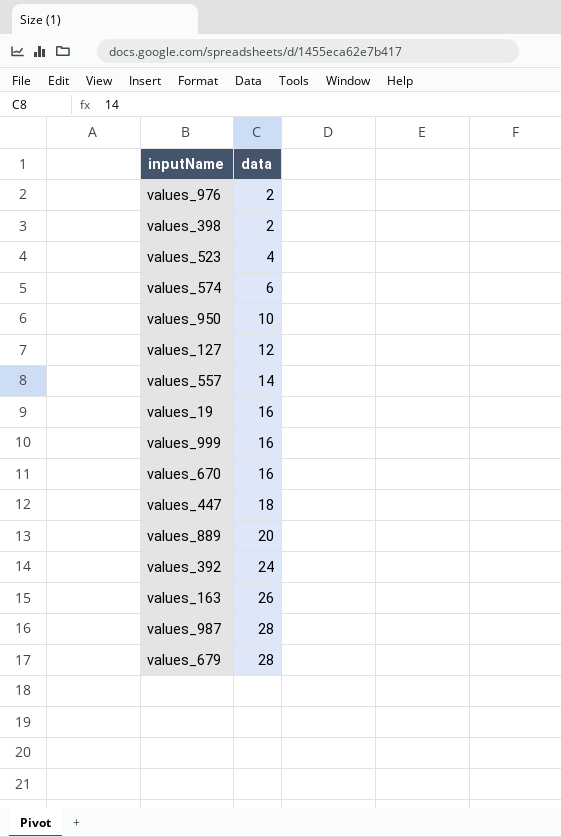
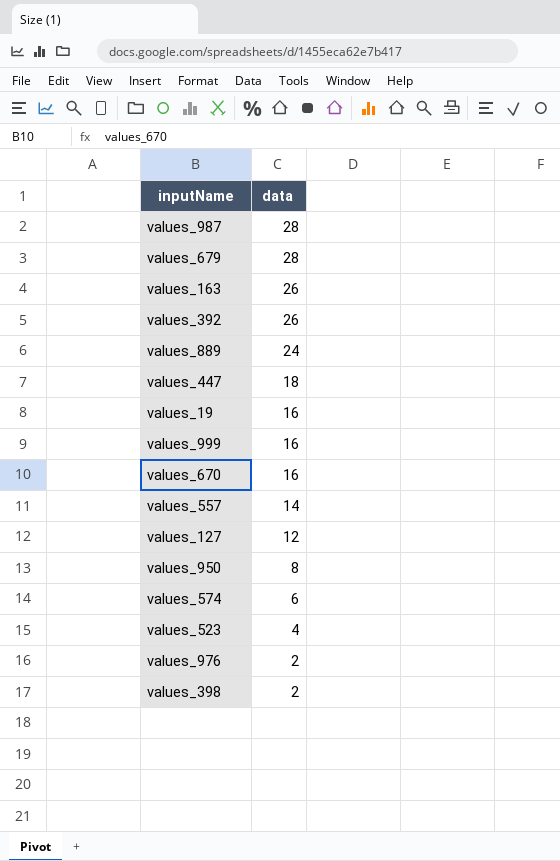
row order: data ascending -> data descending
values_392 | data: 24 -> 26
values_889 | data: 20 -> 24
values_950 | data: 10 -> 8

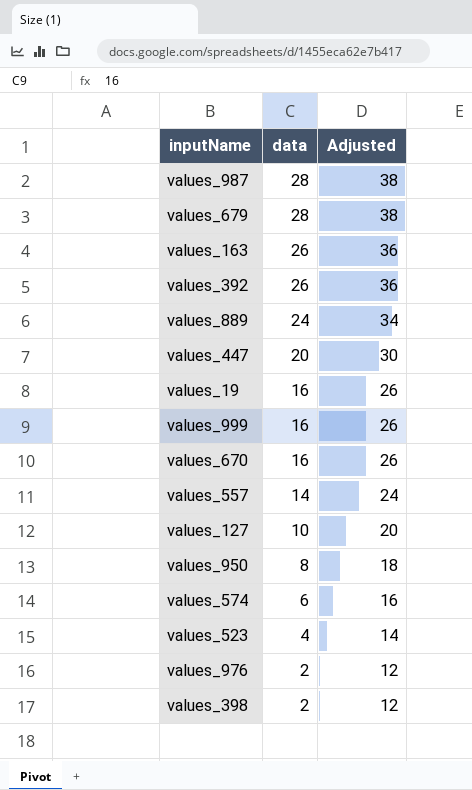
column Adjusted | formula: none -> [data] + 10
values_447 | data: 18 -> 20
values_127 | data: 12 -> 10

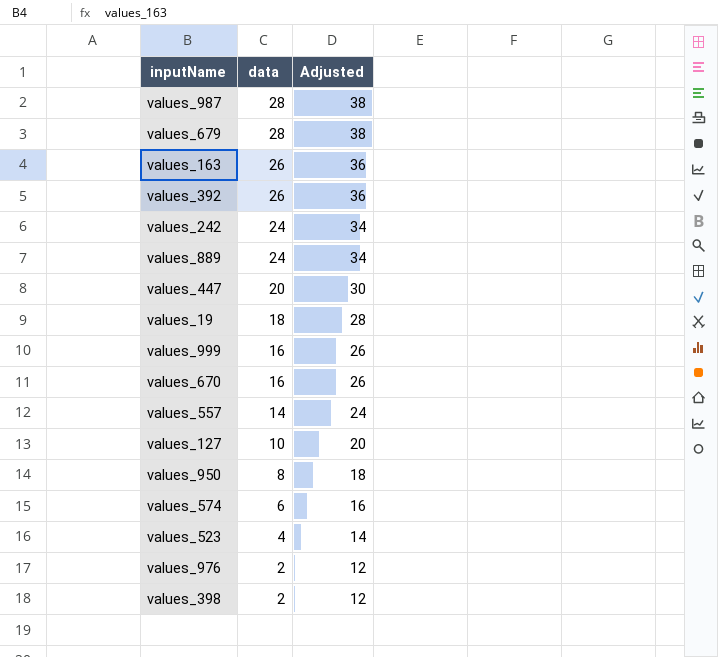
row values_242: none -> 24 | 34
values_19 | data: 16 -> 18
values_19 | Adjusted: 26 -> 28

